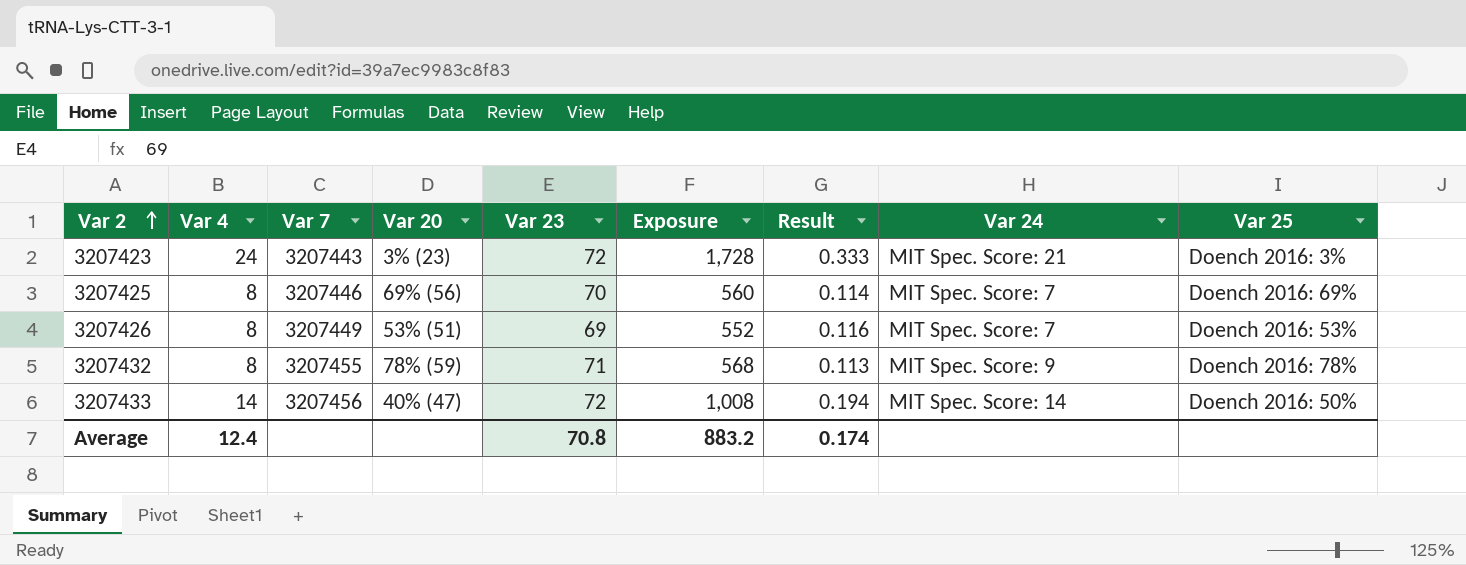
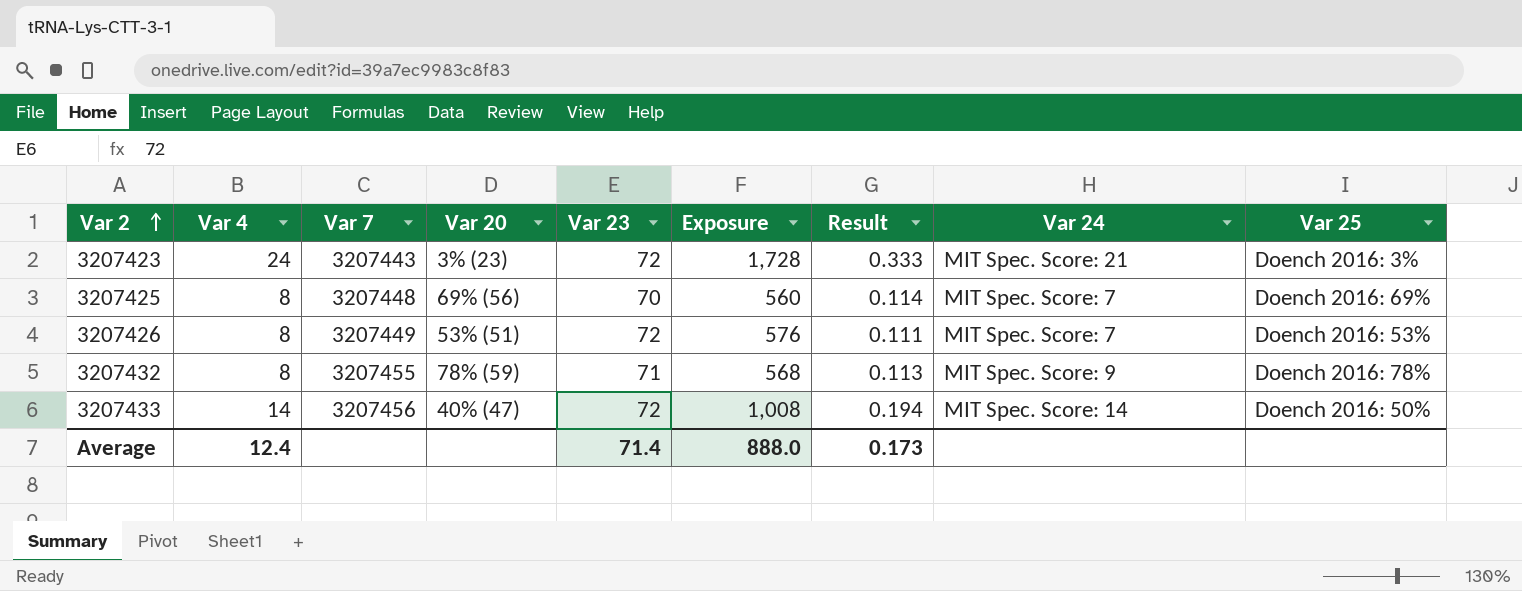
3207425 | Var 7: 3207446 -> 3207448
3207426 | Var 23: 69 -> 72
3207426 | Exposure: 552 -> 576
3207426 | Result: 0.116 -> 0.111
Average | Var 23: 70.8 -> 71.4
Average | Exposure: 883.2 -> 888.0
Average | Result: 0.174 -> 0.173

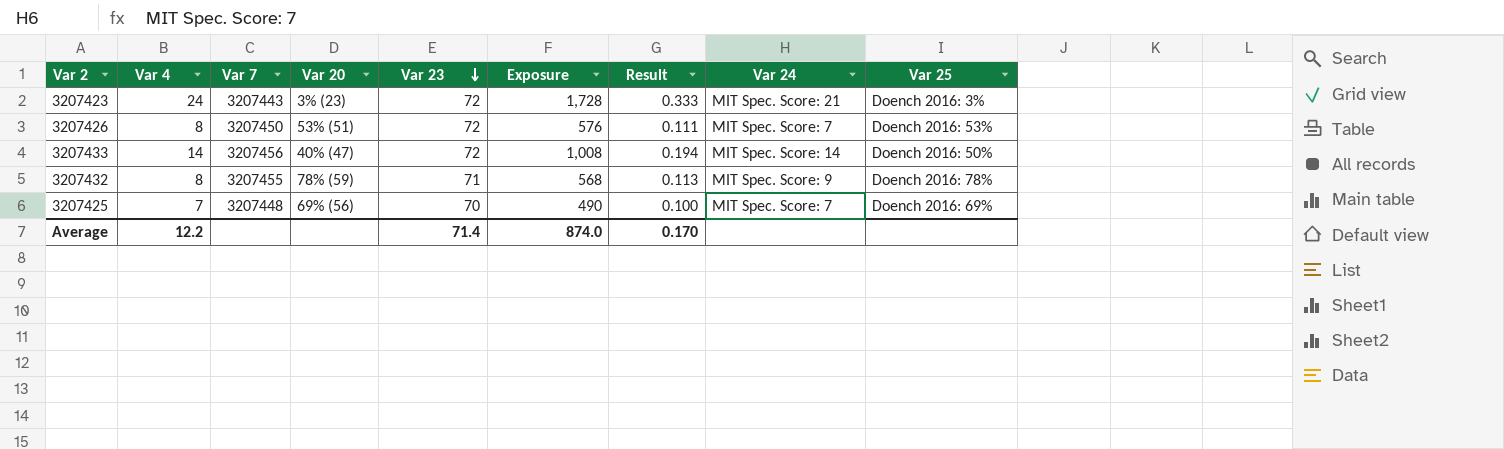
row order: Var 2 ascending -> Var 23 descending
3207426 | Var 7: 3207449 -> 3207450
3207425 | Var 4: 8 -> 7
3207425 | Exposure: 560 -> 490
3207425 | Result: 0.114 -> 0.100
Average | Var 4: 12.4 -> 12.2
Average | Exposure: 888.0 -> 874.0
Average | Result: 0.173 -> 0.170

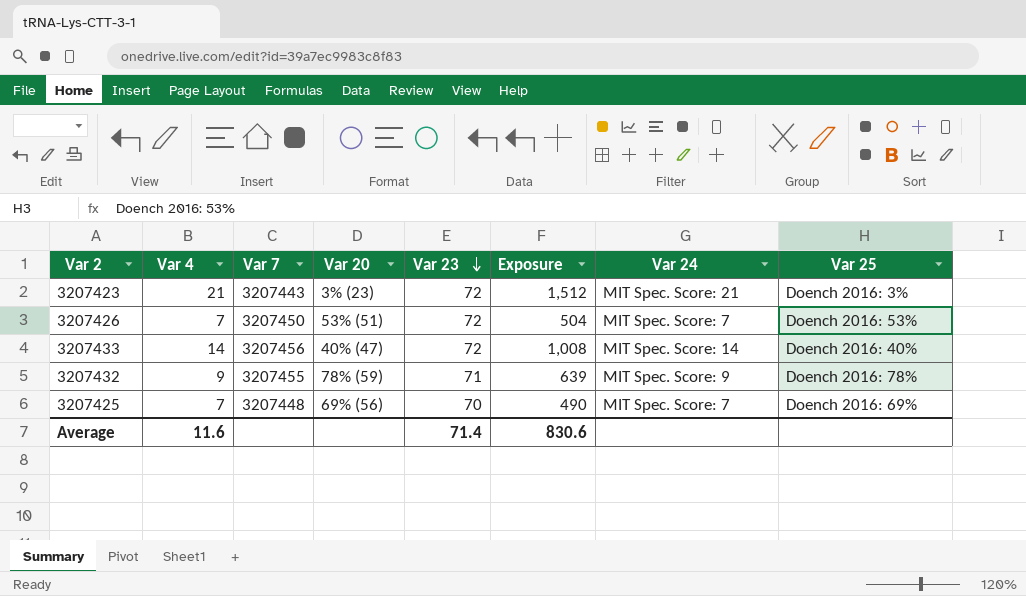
column Result | formula: [Var 4] / [Var 23] -> none
3207423 | Var 4: 24 -> 21
3207423 | Exposure: 1,728 -> 1,512
3207426 | Var 4: 8 -> 7
3207426 | Exposure: 576 -> 504
3207433 | Var 25: Doench 2016: 50% -> Doench 2016: 40%
3207432 | Var 4: 8 -> 9
3207432 | Exposure: 568 -> 639
Average | Var 4: 12.2 -> 11.6
Average | Exposure: 874.0 -> 830.6

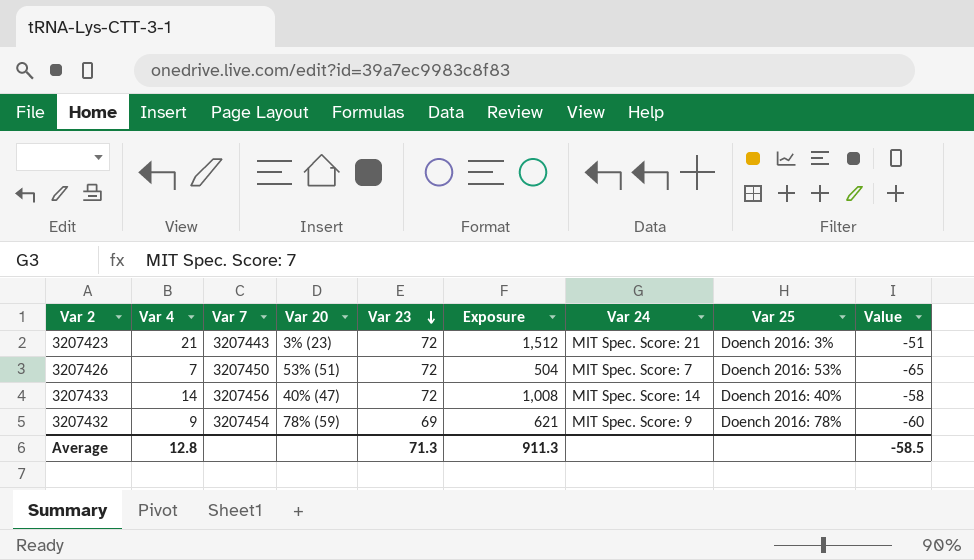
column Value | formula: none -> [Var 4] - [Var 23]
row 3207425: 7 | 3207448 | 69% (56) | 70 | 490 | MIT Spec. Score: 7 | Doench 2016: 69% -> none
3207432 | Var 7: 3207455 -> 3207454
3207432 | Var 23: 71 -> 69
3207432 | Exposure: 639 -> 621
Average | Var 4: 11.6 -> 12.8
Average | Var 23: 71.4 -> 71.3
Average | Exposure: 830.6 -> 911.3

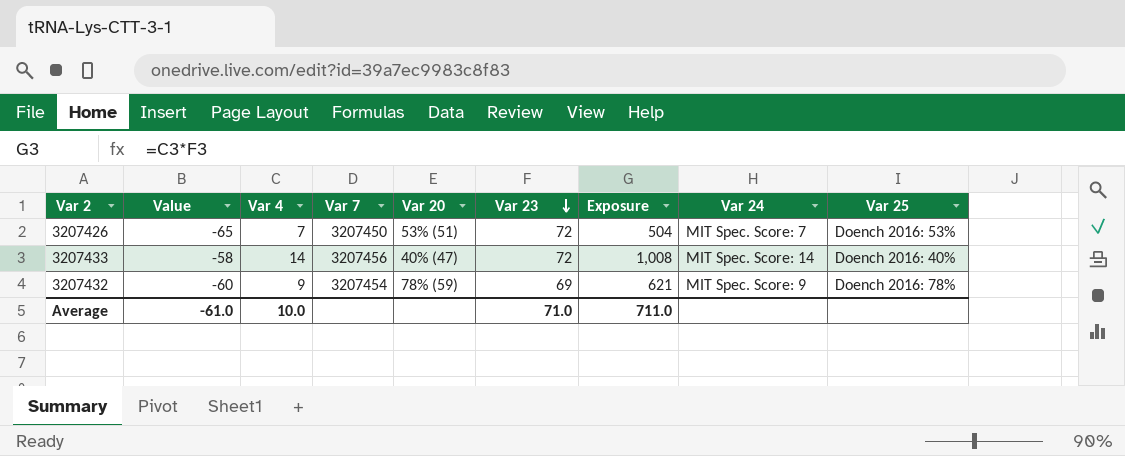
column Value | position: 9 -> 2
row 3207423: 21 | 3207443 | 3% (23) | 72 | 1,512 | MIT Spec. Score: 21 | Doench 2016: 3% | -51 -> none
Average | Value: -58.5 -> -61.0
Average | Var 4: 12.8 -> 10.0
Average | Var 23: 71.3 -> 71.0
Average | Exposure: 911.3 -> 711.0

